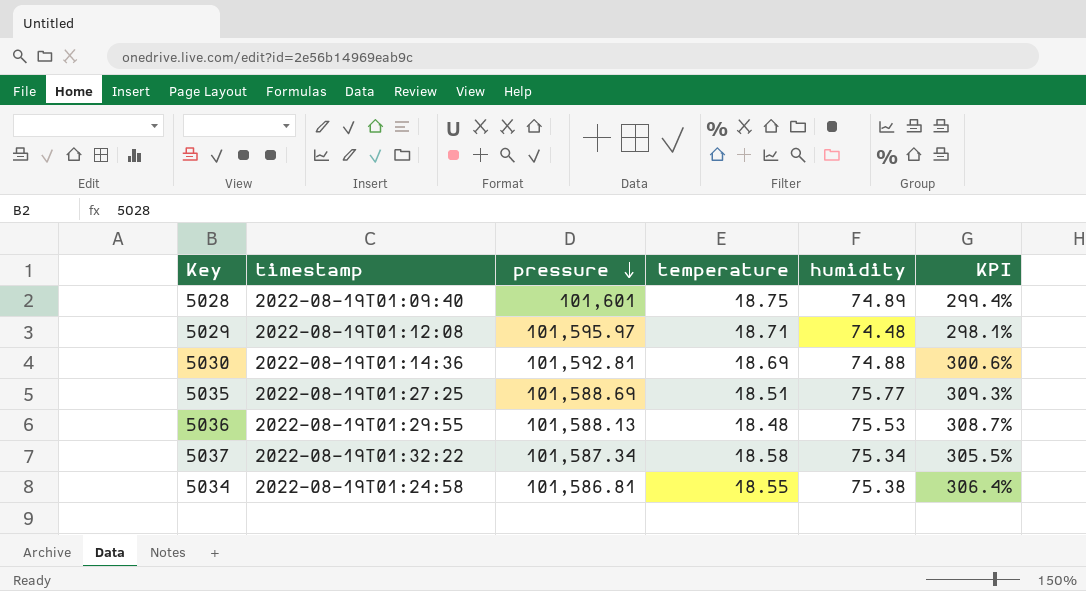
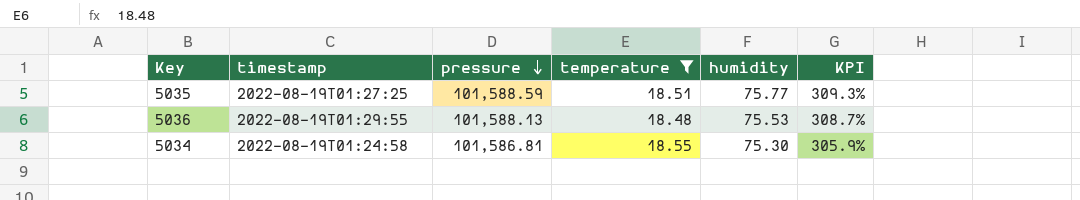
filter: none -> temperature <= 18.55
5035 | pressure: 101,588.69 -> 101,588.59
5034 | humidity: 75.38 -> 75.30
5034 | KPI: 306.4% -> 305.9%

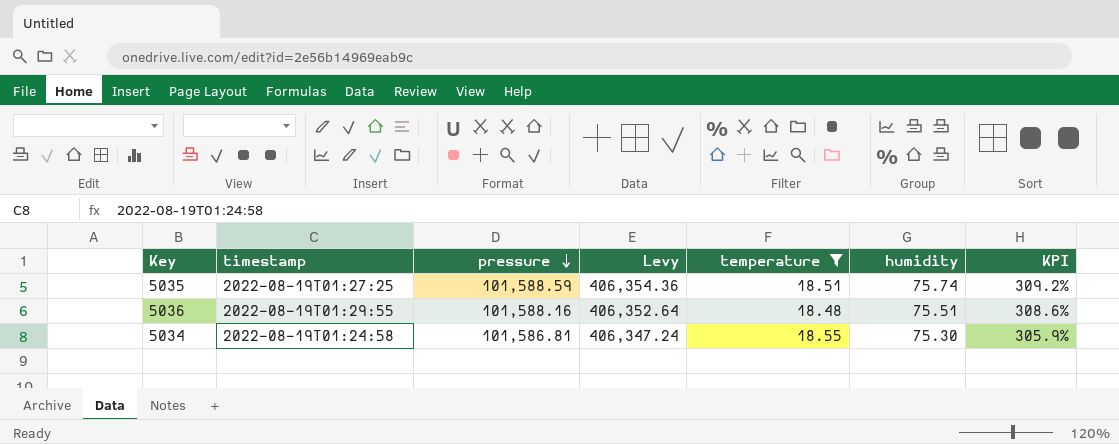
column Levy | formula: none -> [pressure] * 4
5035 | humidity: 75.77 -> 75.74
5035 | KPI: 309.3% -> 309.2%
5036 | pressure: 101,588.13 -> 101,588.16
5036 | humidity: 75.53 -> 75.51
5036 | KPI: 308.7% -> 308.6%

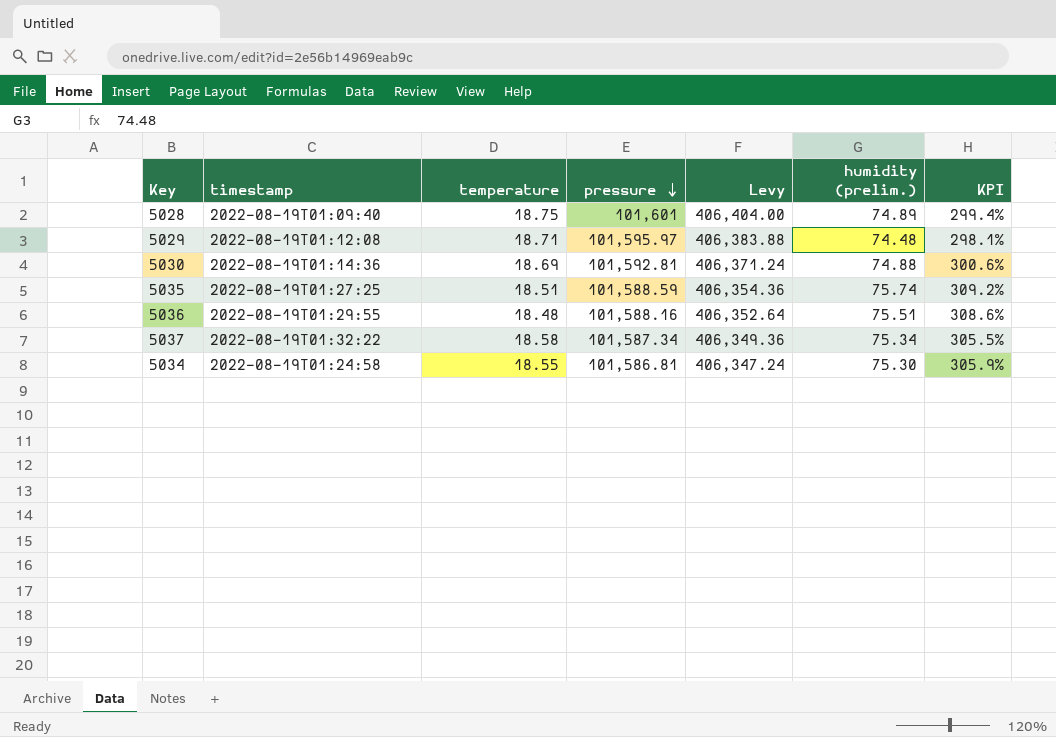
filter: temperature <= 18.55 -> none
column temperature | position: 5 -> 3
column name: humidity -> humidity (prelim.)

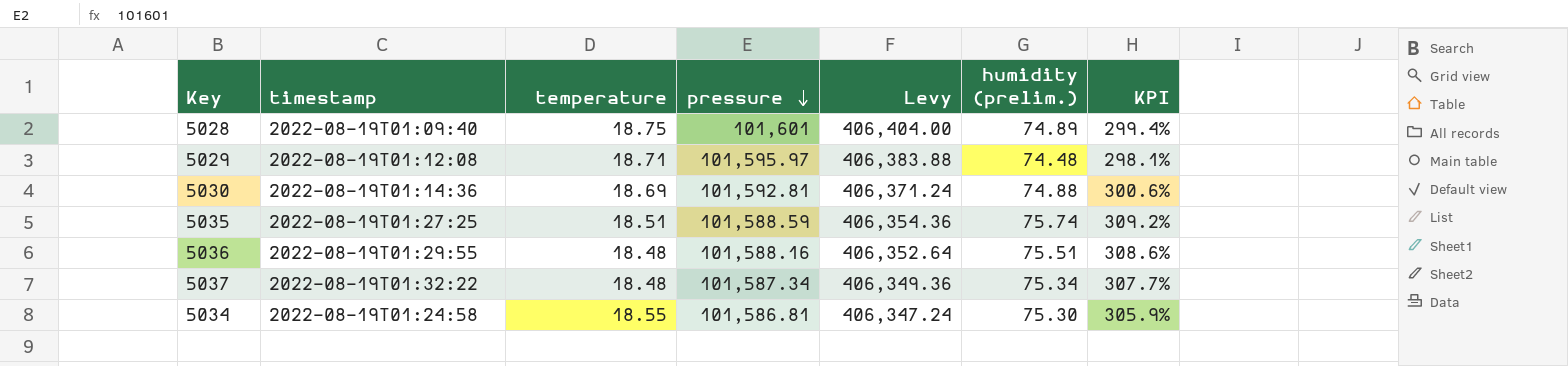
5037 | temperature: 18.58 -> 18.48
5037 | KPI: 305.5% -> 307.7%

